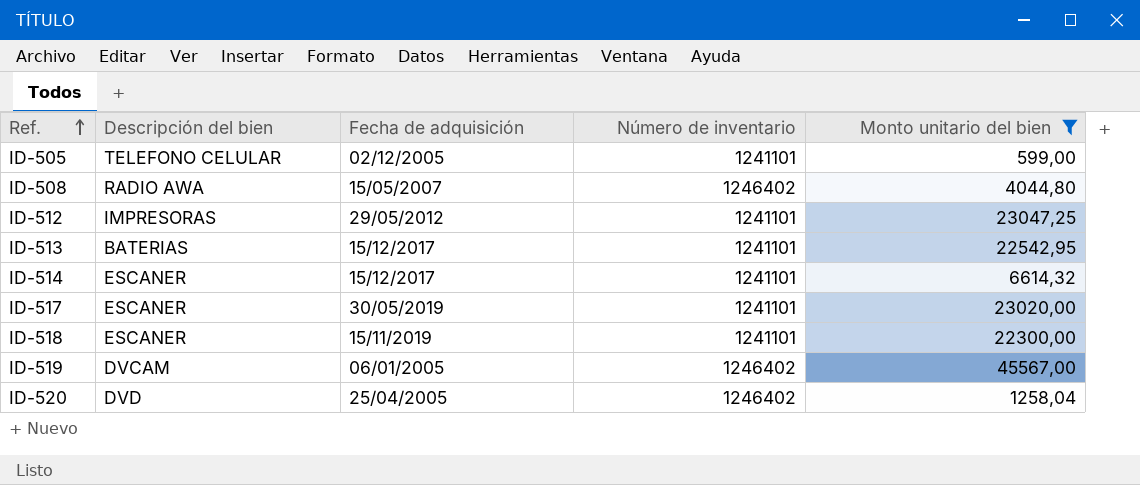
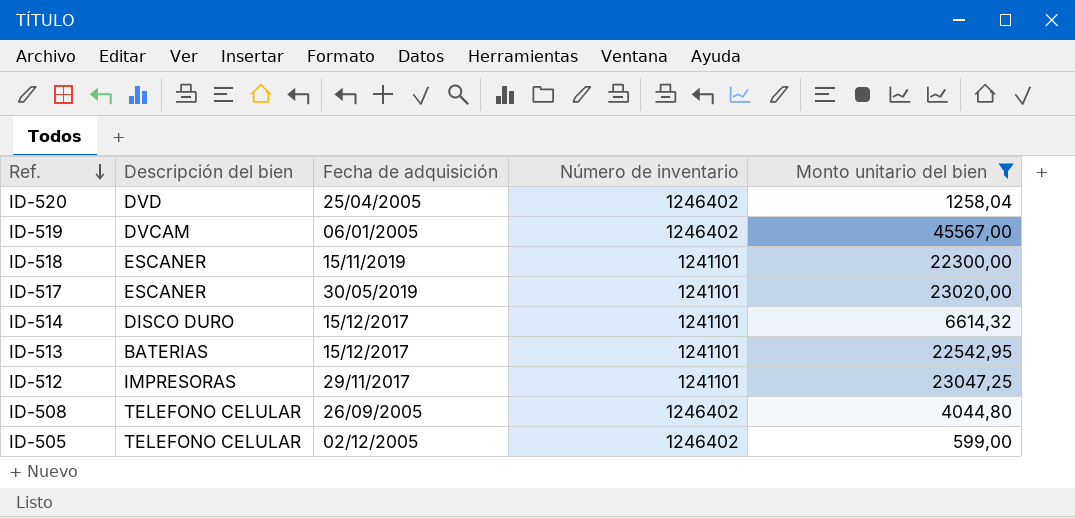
row order: Ref. ascending -> Ref. descending
ID-514 | Descripción del bien: ESCANER -> DISCO DURO
ID-512 | Fecha de adquisición: 29/05/2012 -> 29/11/2017
ID-508 | Descripción del bien: RADIO AWA -> TELEFONO CELULAR
ID-508 | Fecha de adquisición: 15/05/2007 -> 26/09/2005
ID-505 | Número de inventario: 1241101 -> 1246402

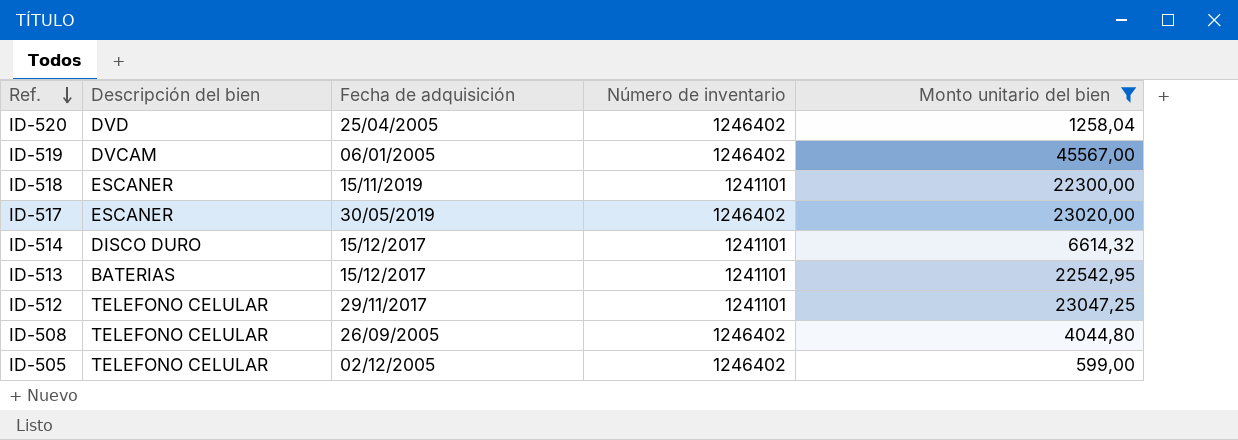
ID-517 | Número de inventario: 1241101 -> 1246402
ID-512 | Descripción del bien: IMPRESORAS -> TELEFONO CELULAR

